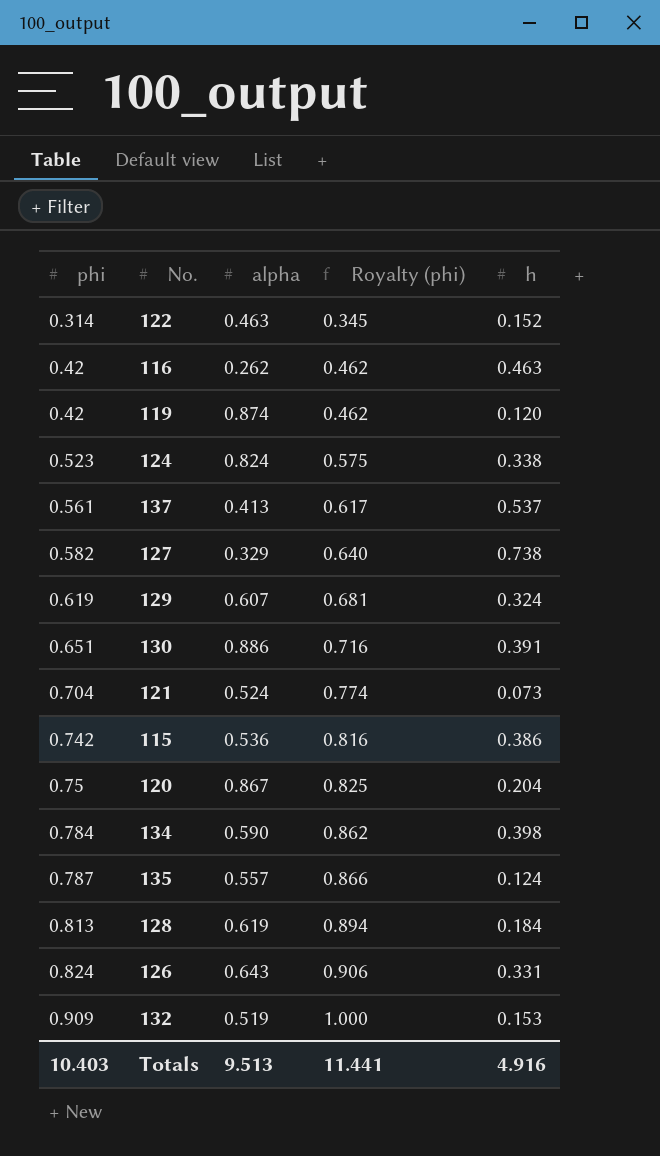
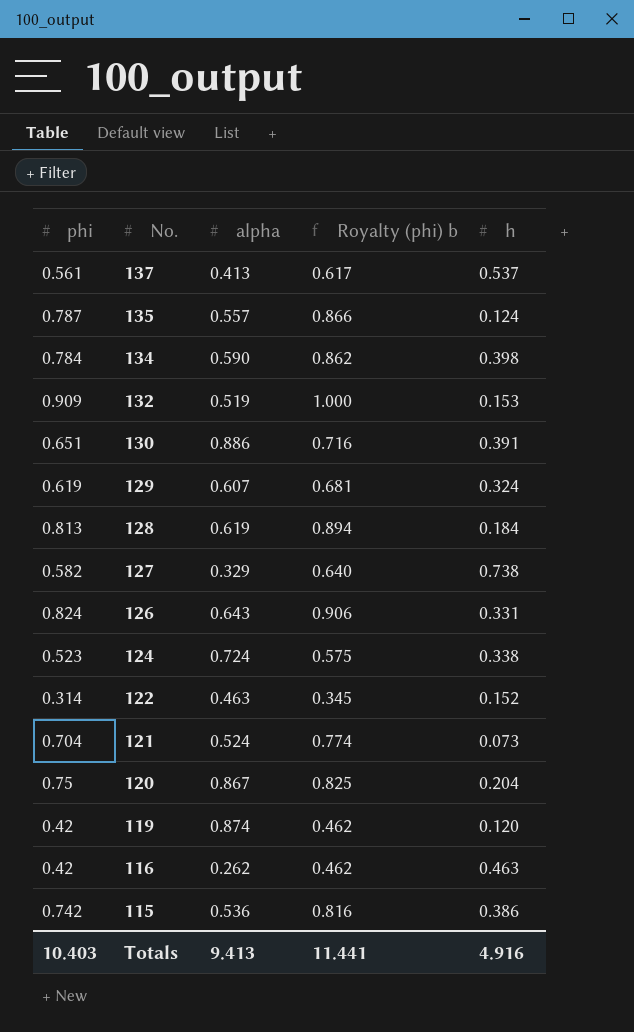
row order: phi ascending -> No. descending
column name: Royalty (phi) -> Royalty (phi) b
124 | alpha: 0.824 -> 0.724
Totals | alpha: 9.513 -> 9.413

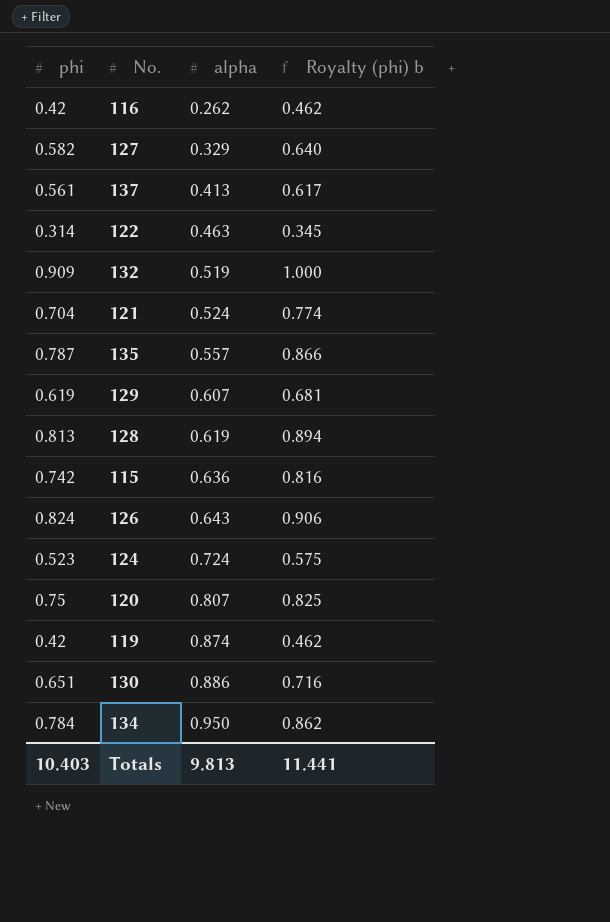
row order: No. descending -> alpha ascending
column h | position: 5 -> none
115 | alpha: 0.536 -> 0.636
120 | alpha: 0.867 -> 0.807
134 | alpha: 0.590 -> 0.950
Totals | alpha: 9.413 -> 9.813

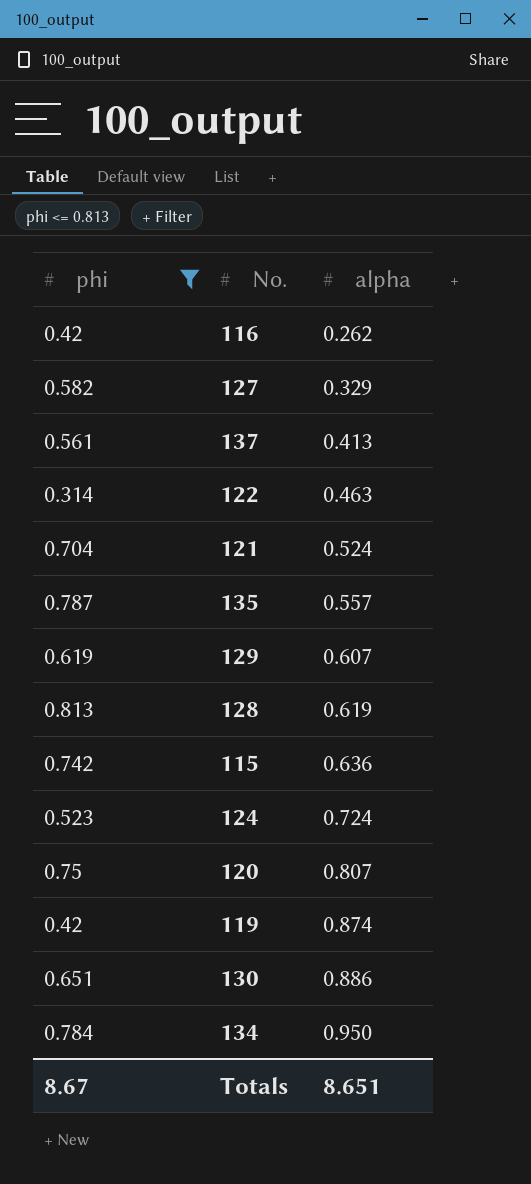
filter: none -> phi <= 0.813
column Royalty (phi) b | formula: [phi] * 1.1 -> none
Totals | phi: 10.403 -> 8.67
Totals | alpha: 9.813 -> 8.651

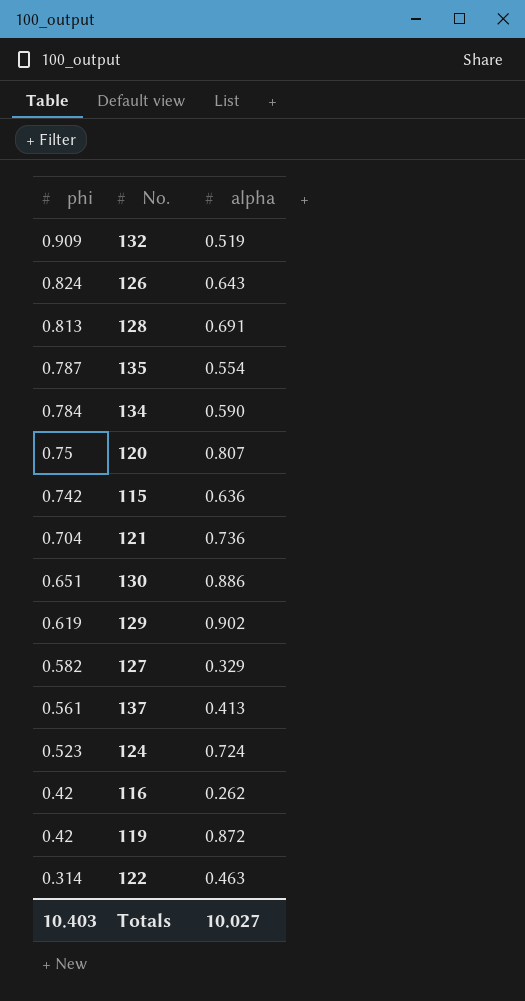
filter: phi <= 0.813 -> none
row order: alpha ascending -> phi descending
128 | alpha: 0.619 -> 0.691
135 | alpha: 0.557 -> 0.554
134 | alpha: 0.950 -> 0.590
121 | alpha: 0.524 -> 0.736
129 | alpha: 0.607 -> 0.902
119 | alpha: 0.874 -> 0.872
Totals | phi: 8.67 -> 10.403
Totals | alpha: 8.651 -> 10.027

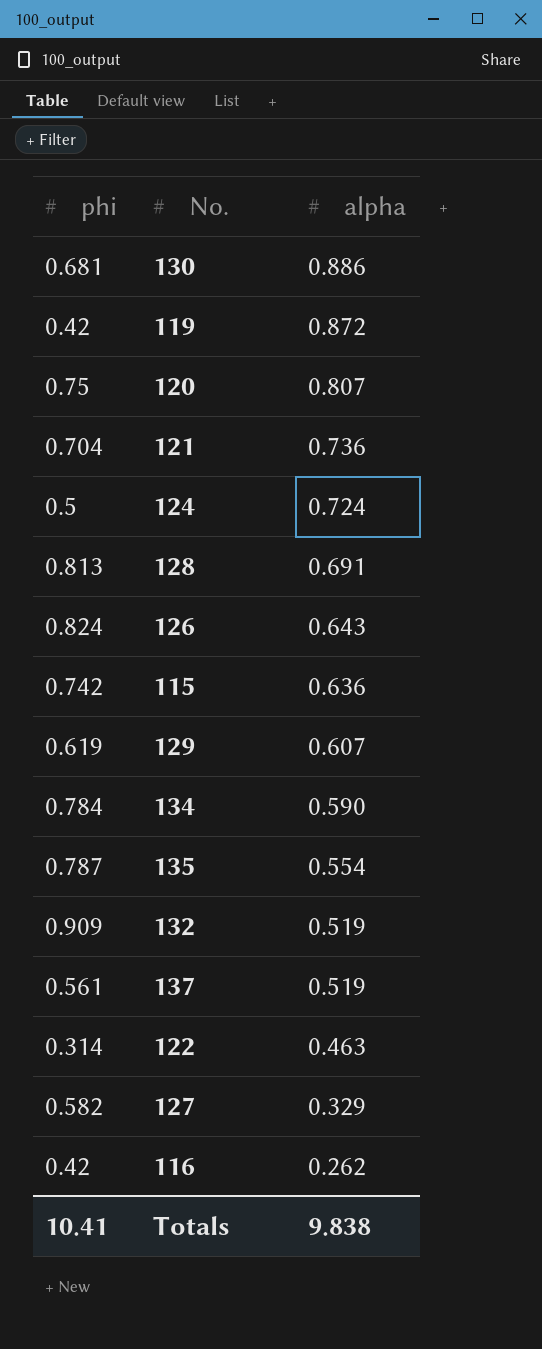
row order: phi descending -> alpha descending
130 | phi: 0.651 -> 0.681
124 | phi: 0.523 -> 0.5
129 | alpha: 0.902 -> 0.607
137 | alpha: 0.413 -> 0.519
Totals | phi: 10.403 -> 10.41
Totals | alpha: 10.027 -> 9.838

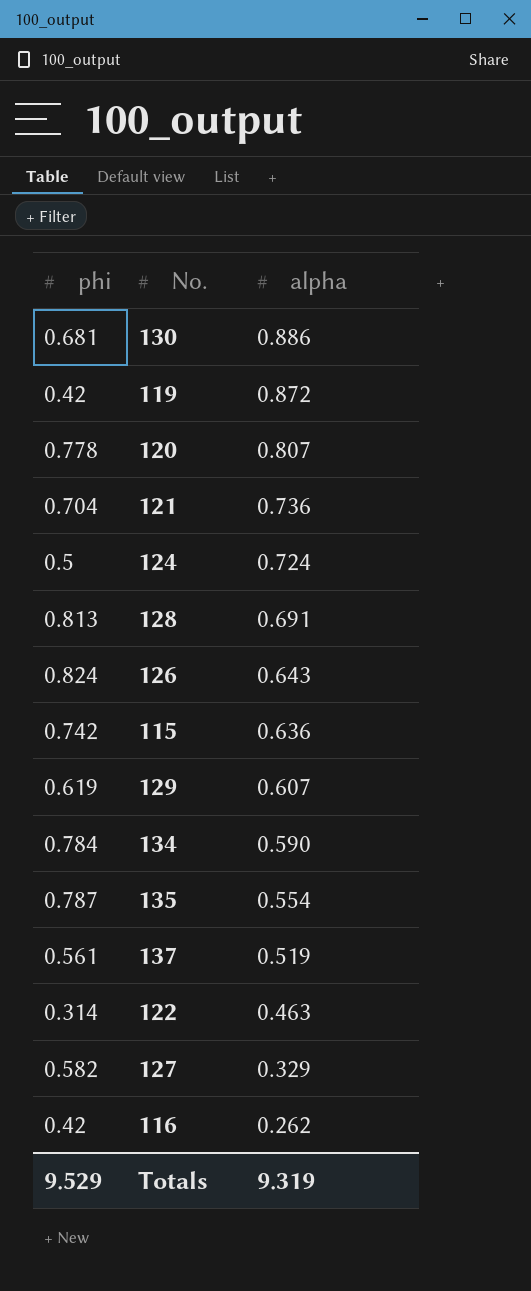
row 132: 0.909 | 0.519 -> none
120 | phi: 0.75 -> 0.778
Totals | phi: 10.41 -> 9.529
Totals | alpha: 9.838 -> 9.319

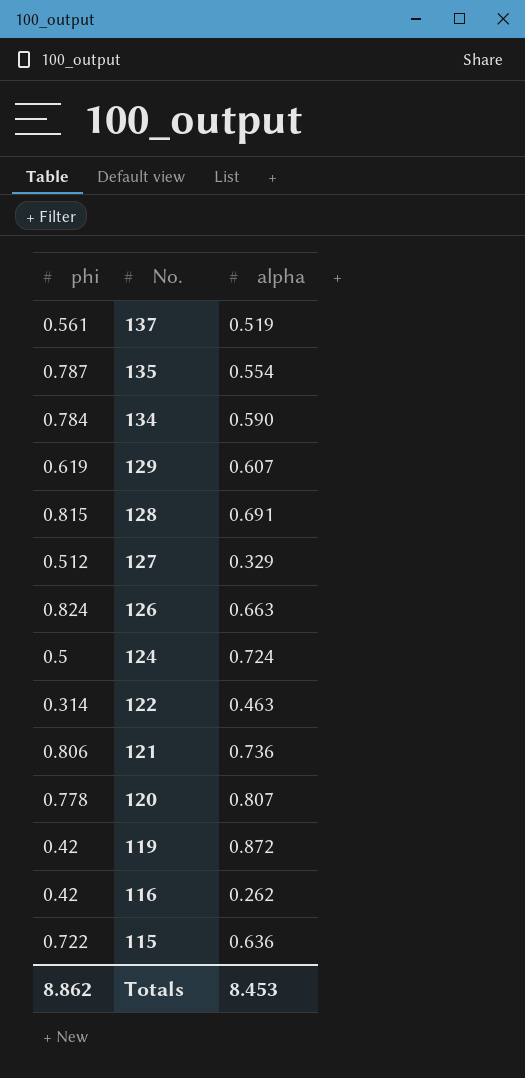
row order: alpha descending -> No. descending
row 130: 0.681 | 0.886 -> none
128 | phi: 0.813 -> 0.815
127 | phi: 0.582 -> 0.512
126 | alpha: 0.643 -> 0.663
121 | phi: 0.704 -> 0.806
115 | phi: 0.742 -> 0.722
Totals | phi: 9.529 -> 8.862
Totals | alpha: 9.319 -> 8.453

